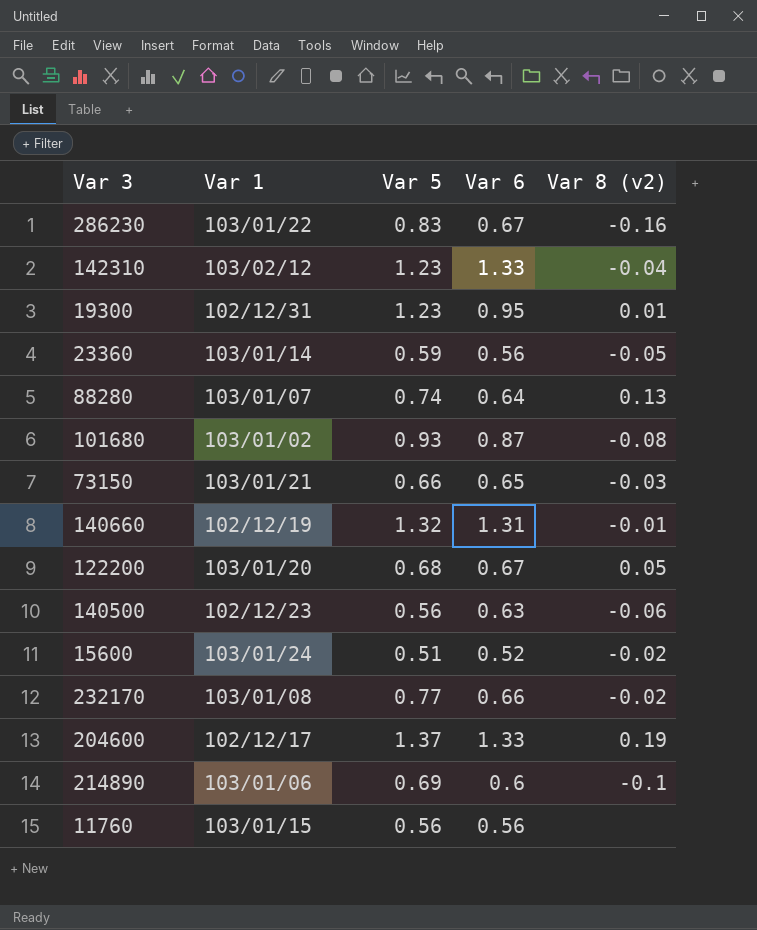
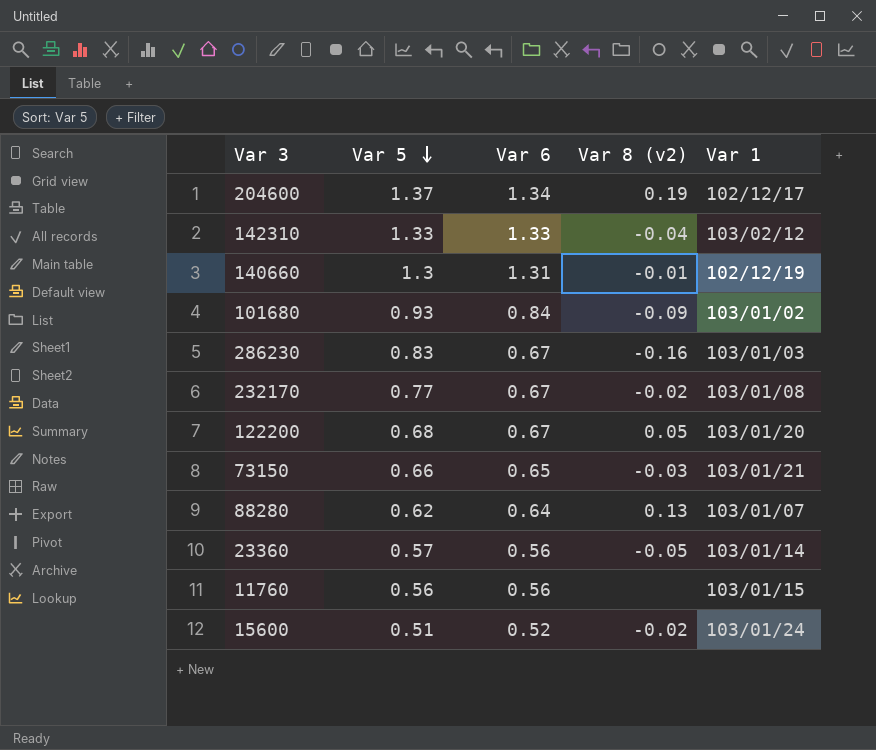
row order: none -> Var 5 descending
column Var 1 | position: 2 -> 5
row 19300: 102/12/31 | 1.23 | 0.95 | 0.01 -> none
row 140500: 102/12/23 | 0.56 | 0.63 | -0.06 -> none
row 214890: 103/01/06 | 0.69 | 0.6 | -0.1 -> none
204600 | Var 6: 1.33 -> 1.34
142310 | Var 5: 1.23 -> 1.33
140660 | Var 5: 1.32 -> 1.3
101680 | Var 6: 0.87 -> 0.84
101680 | Var 8 (v2): -0.08 -> -0.09
286230 | Var 1: 103/01/22 -> 103/01/03
232170 | Var 6: 0.66 -> 0.67
88280 | Var 5: 0.74 -> 0.62
23360 | Var 5: 0.59 -> 0.57

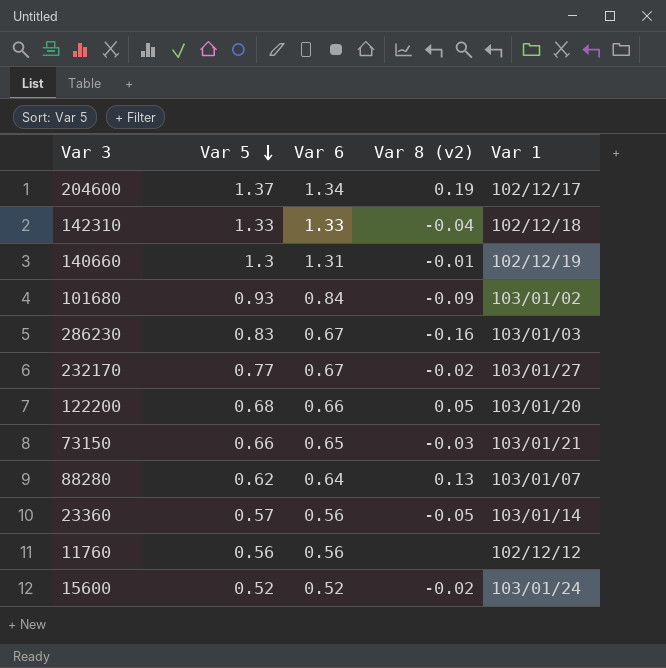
142310 | Var 1: 103/02/12 -> 102/12/18
232170 | Var 1: 103/01/08 -> 103/01/27
122200 | Var 6: 0.67 -> 0.66
11760 | Var 1: 103/01/15 -> 102/12/12
15600 | Var 5: 0.51 -> 0.52

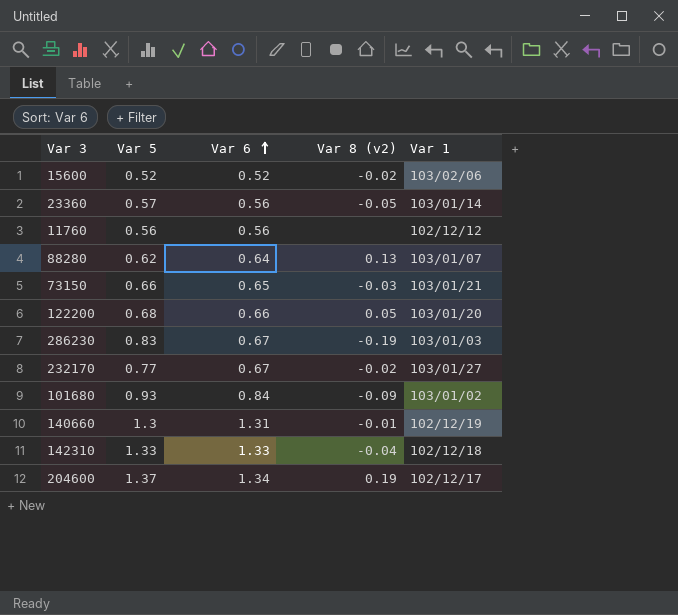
row order: Var 5 descending -> Var 6 ascending
15600 | Var 1: 103/01/24 -> 103/02/06
286230 | Var 8 (v2): -0.16 -> -0.19

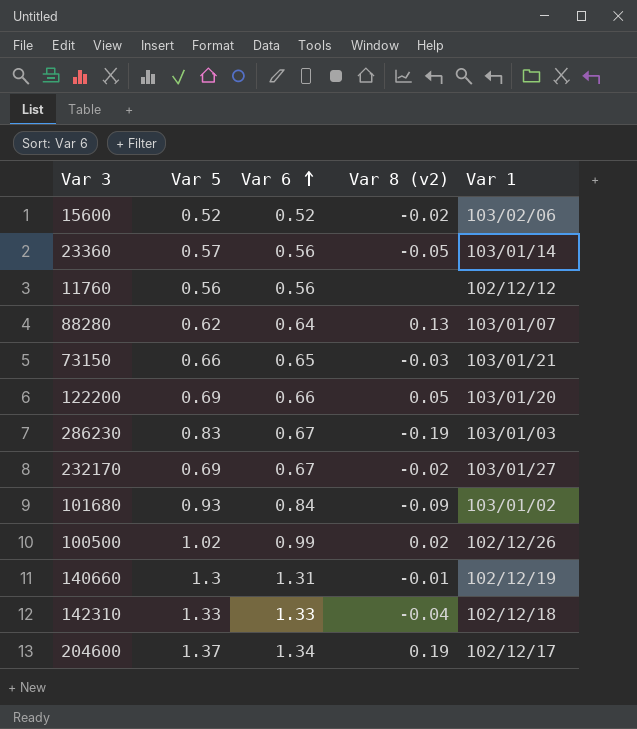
122200 | Var 5: 0.68 -> 0.69
232170 | Var 5: 0.77 -> 0.69
row 100500: none -> 1.02 | 0.99 | 0.02 | 102/12/26

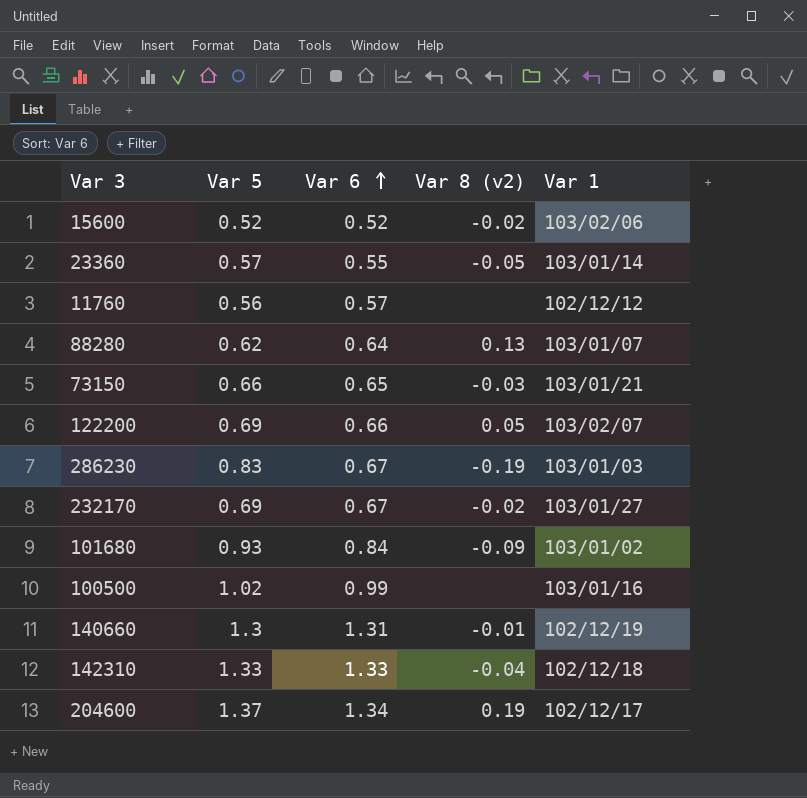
23360 | Var 6: 0.56 -> 0.55
11760 | Var 6: 0.56 -> 0.57
122200 | Var 1: 103/01/20 -> 103/02/07
100500 | Var 8 (v2): 0.02 -> none
100500 | Var 1: 102/12/26 -> 103/01/16

